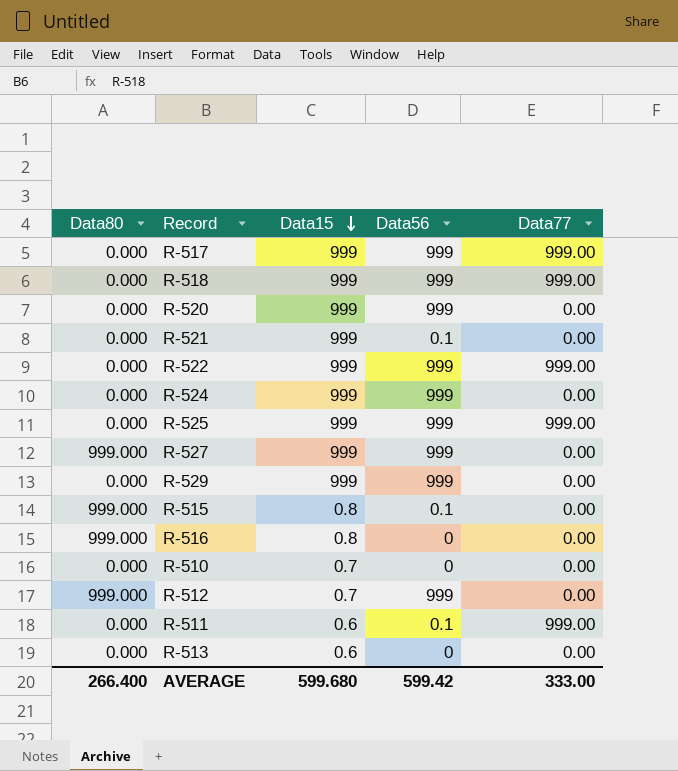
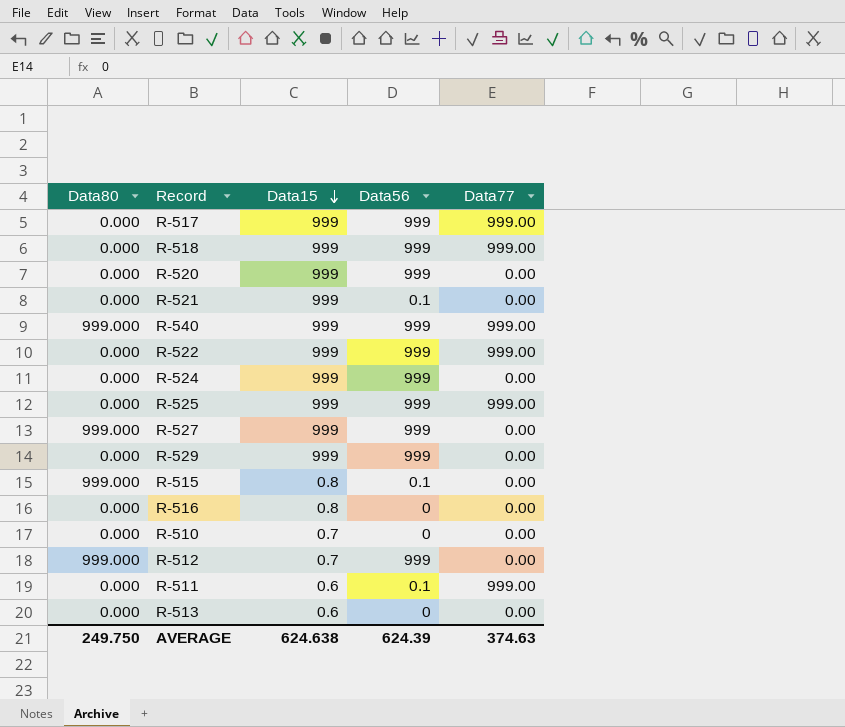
row R-540: none -> 999.000 | 999 | 999 | 999.00
R-516 | Data80: 999.000 -> 0.000
AVERAGE | Data80: 266.400 -> 249.750
AVERAGE | Data15: 599.680 -> 624.638
AVERAGE | Data56: 599.42 -> 624.39
AVERAGE | Data77: 333.00 -> 374.63

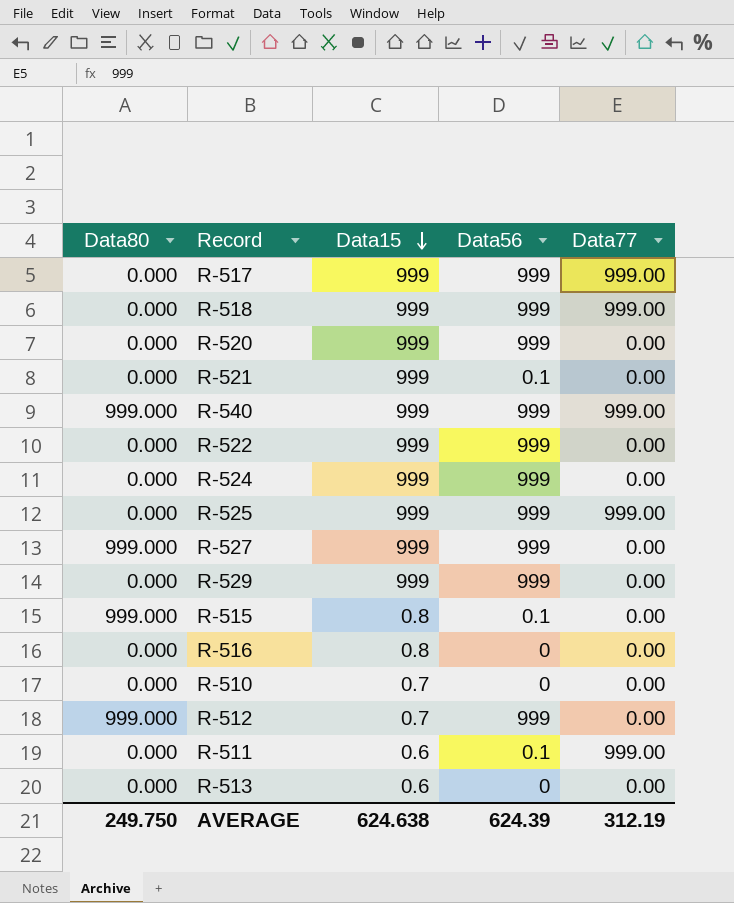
R-522 | Data77: 999.00 -> 0.00
AVERAGE | Data77: 374.63 -> 312.19

